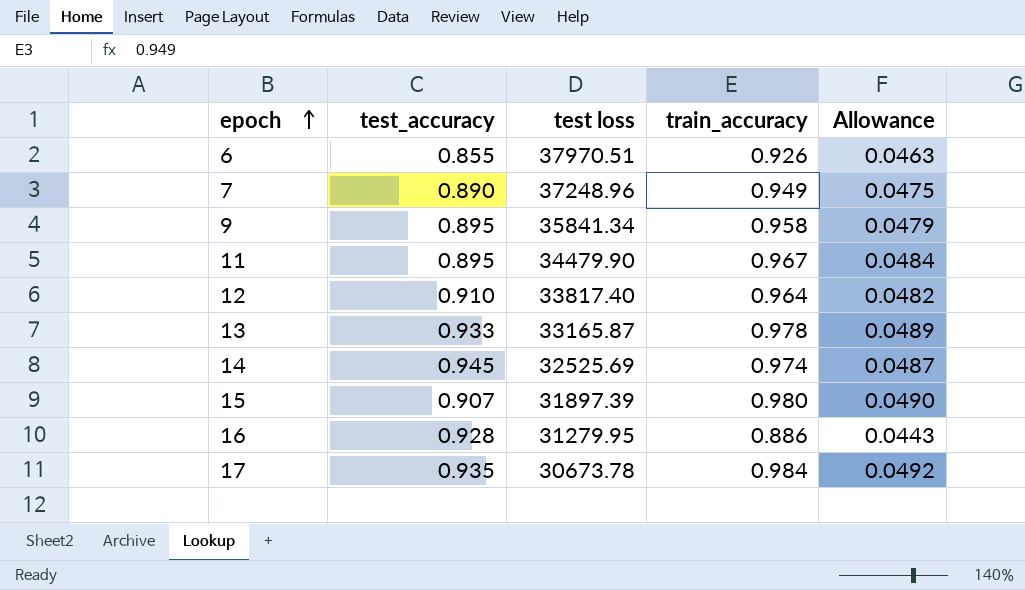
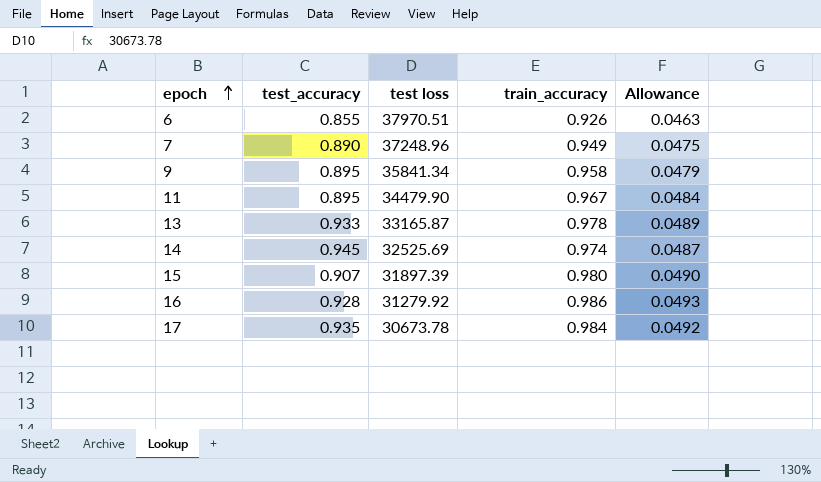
row 12: 0.910 | 33817.40 | 0.964 | 0.0482 -> none
16 | test loss: 31279.95 -> 31279.92
16 | train_accuracy: 0.886 -> 0.986
16 | Allowance: 0.0443 -> 0.0493

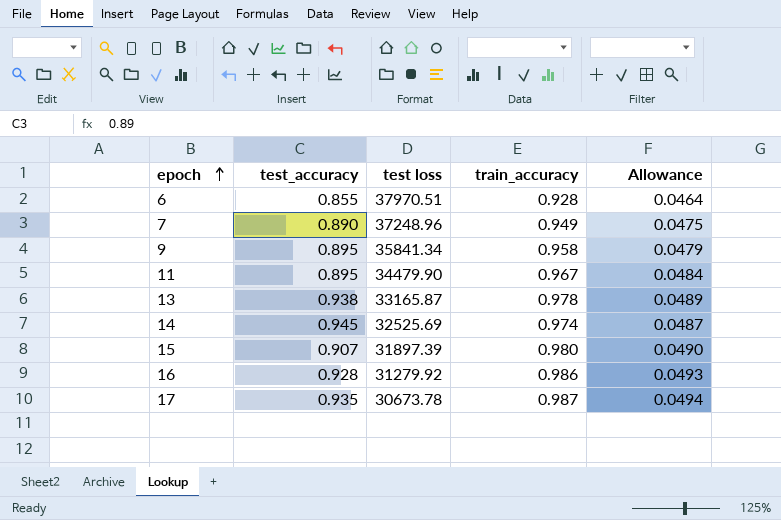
6 | train_accuracy: 0.926 -> 0.928
6 | Allowance: 0.0463 -> 0.0464
13 | test_accuracy: 0.933 -> 0.938
17 | train_accuracy: 0.984 -> 0.987
17 | Allowance: 0.0492 -> 0.0494

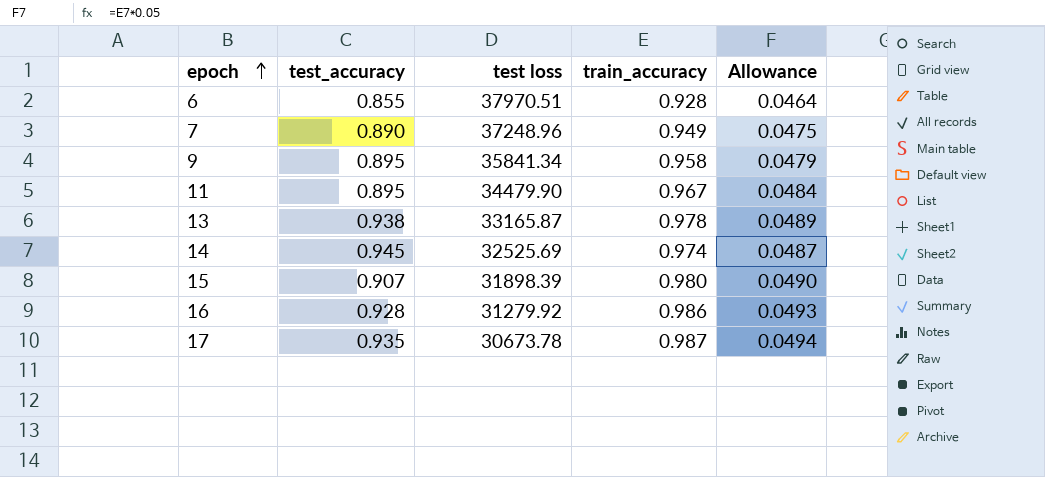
15 | test loss: 31897.39 -> 31898.39

